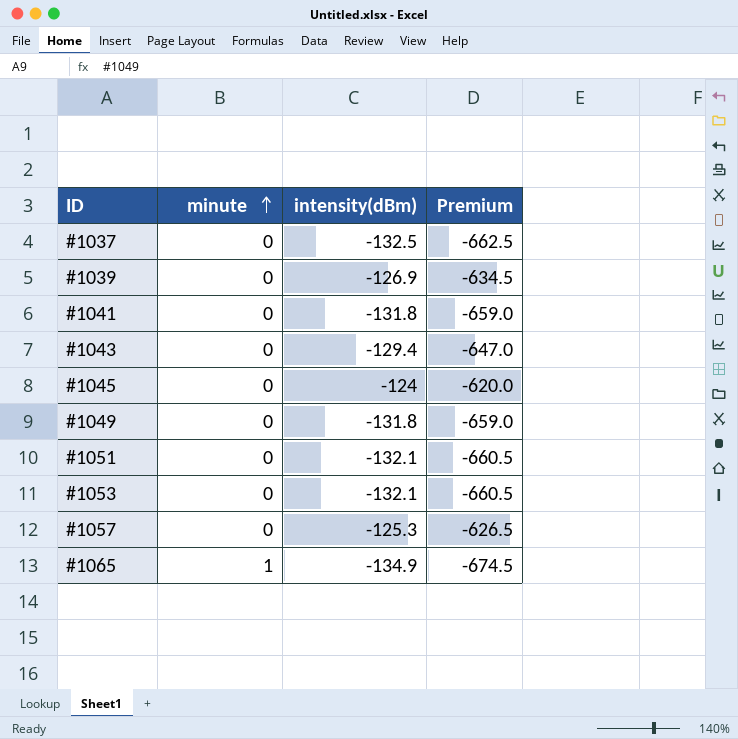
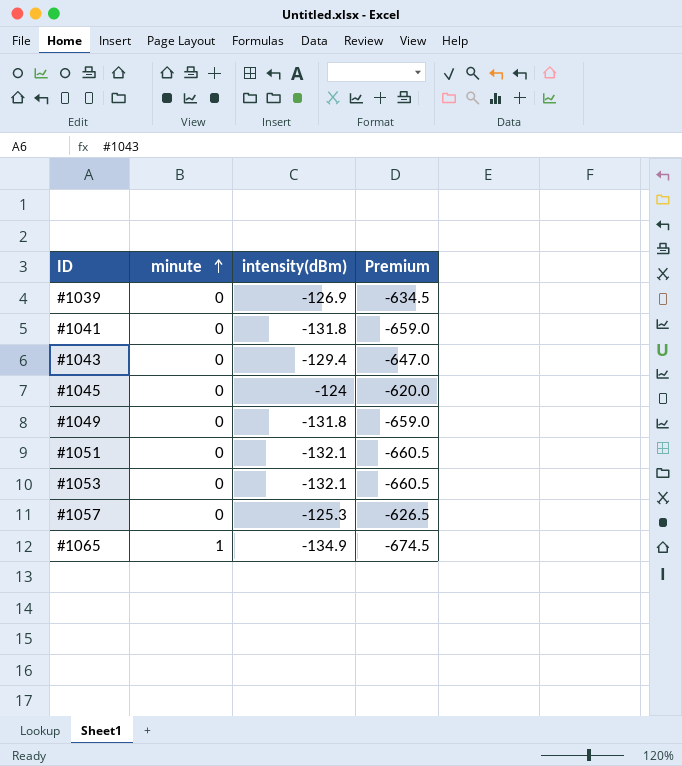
row #1037: 0 | -132.5 | -662.5 -> none

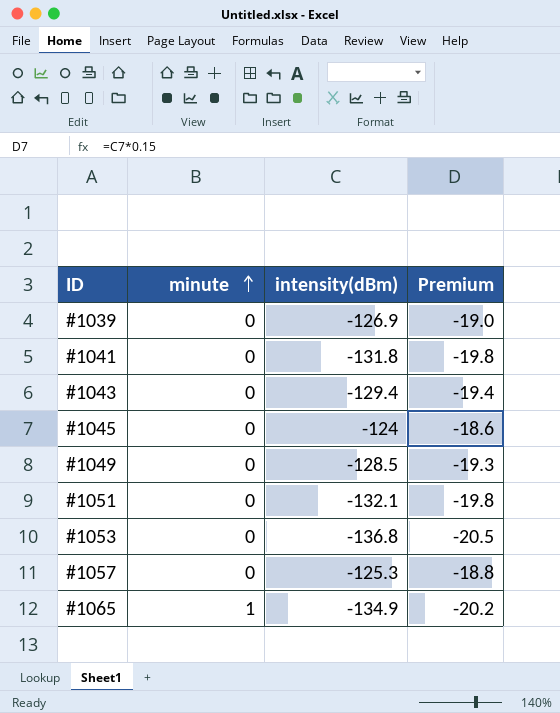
column Premium | formula: [intensity(dBm)] * 5 -> [intensity(dBm)] * 0.15
#1049 | intensity(dBm): -131.8 -> -128.5
#1053 | intensity(dBm): -132.1 -> -136.8

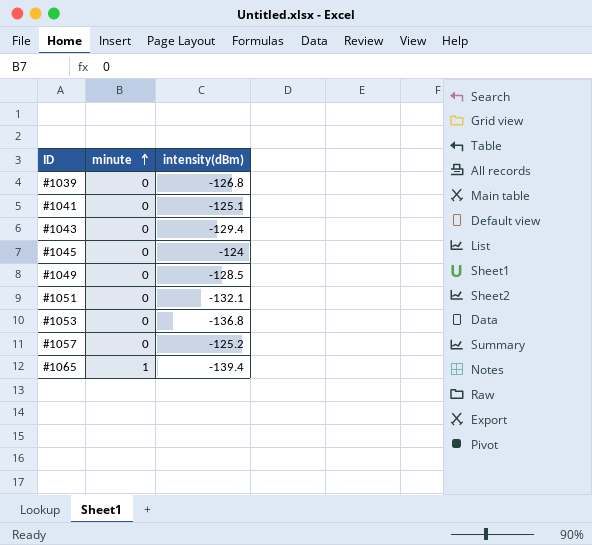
column Premium | formula: [intensity(dBm)] * 0.15 -> none
#1039 | intensity(dBm): -126.9 -> -126.8
#1041 | intensity(dBm): -131.8 -> -125.1
#1057 | intensity(dBm): -125.3 -> -125.2
#1065 | intensity(dBm): -134.9 -> -139.4

